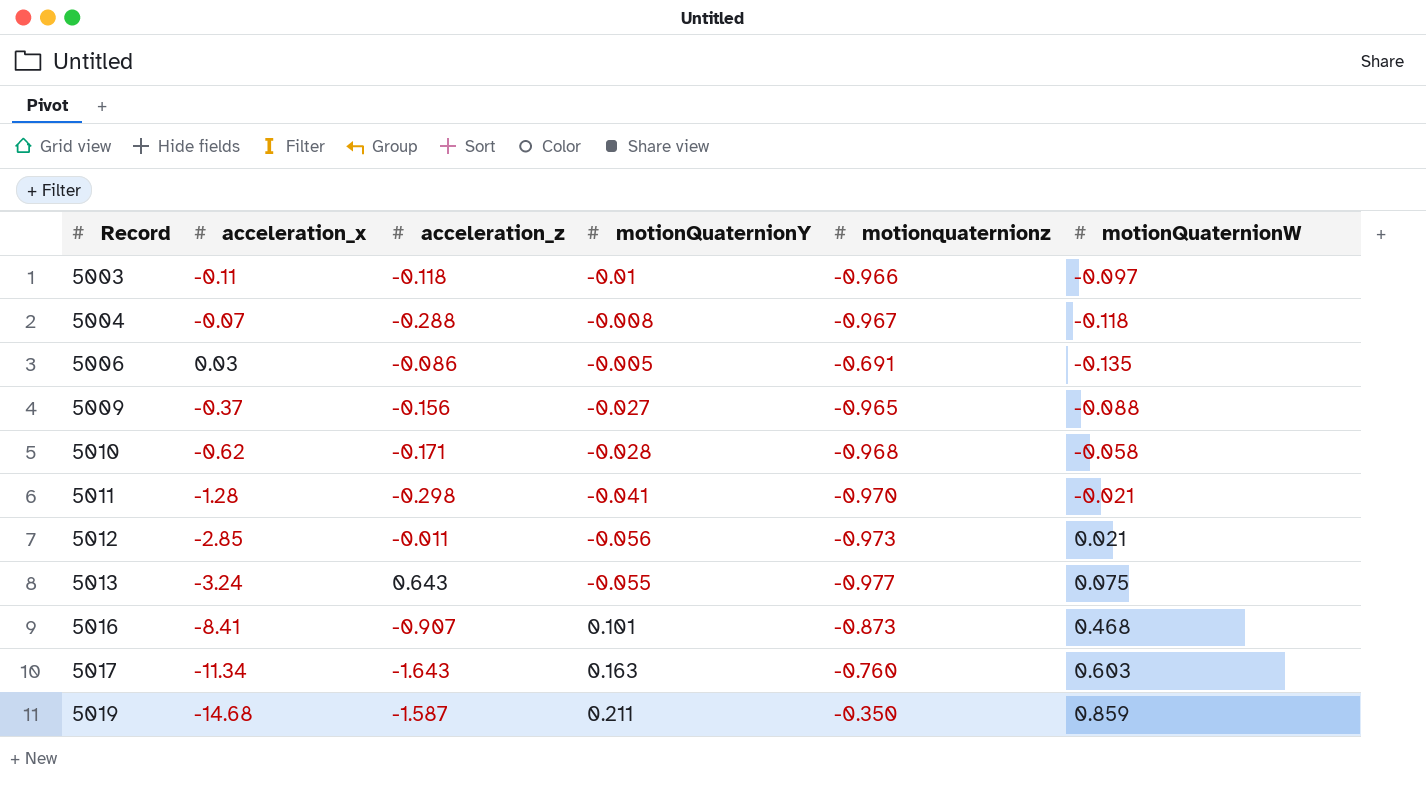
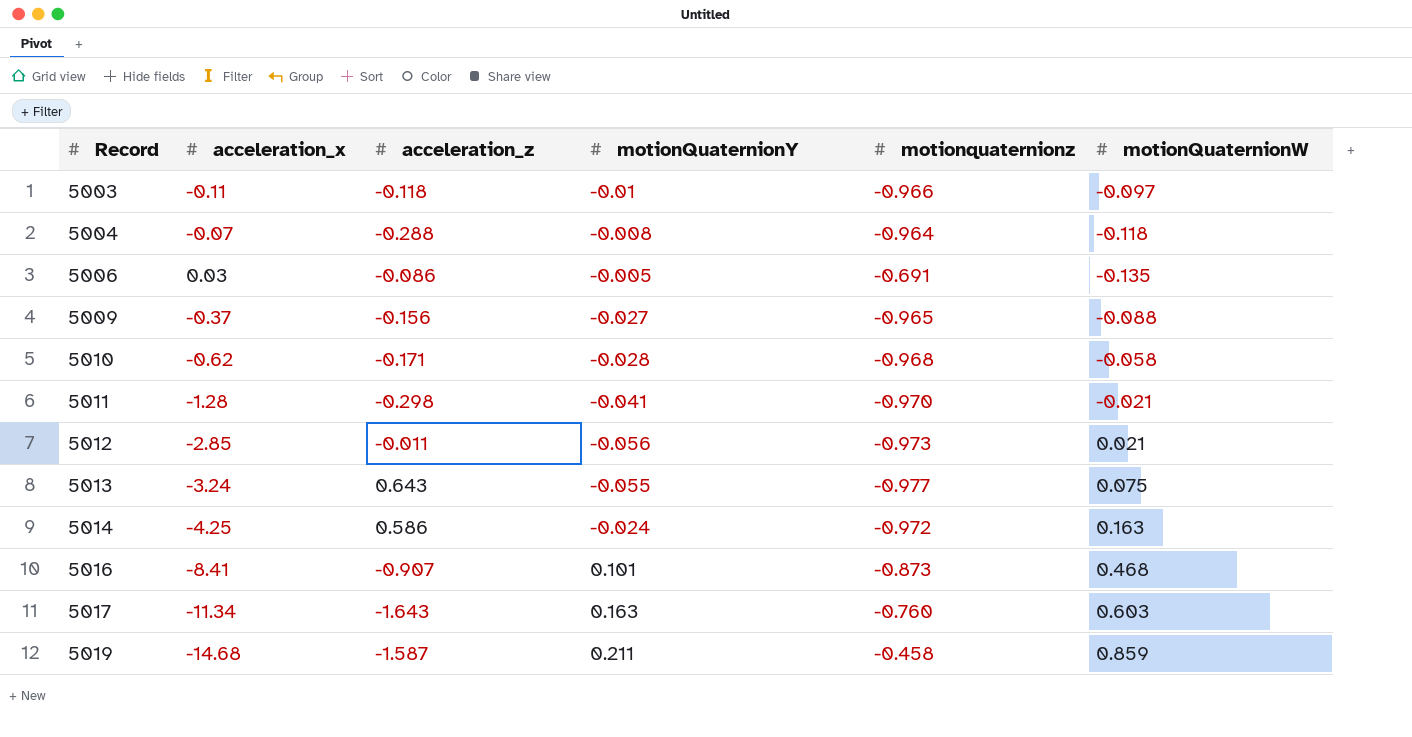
5004 | motionquaternionz: -0.967 -> -0.964
row 5014: none -> -4.25 | 0.586 | -0.024 | -0.972 | 0.163
5019 | motionquaternionz: -0.350 -> -0.458

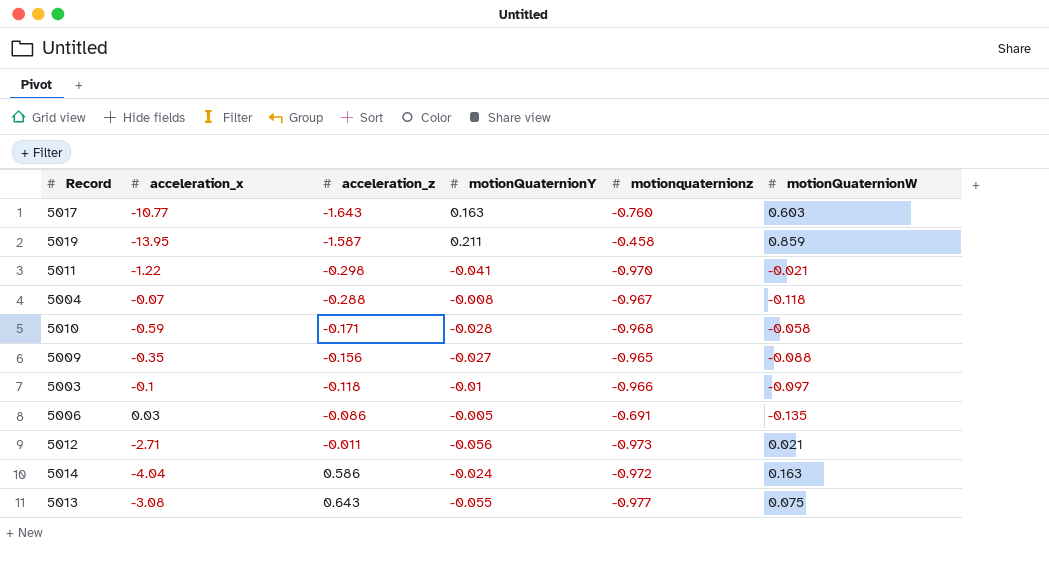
row order: Record ascending -> acceleration_z ascending
row 5016: -8.41 | -0.907 | 0.101 | -0.873 | 0.468 -> none
5017 | acceleration_x: -11.34 -> -10.77
5019 | acceleration_x: -14.68 -> -13.95
5011 | acceleration_x: -1.28 -> -1.22
5004 | motionquaternionz: -0.964 -> -0.967
5010 | acceleration_x: -0.62 -> -0.59
5009 | acceleration_x: -0.37 -> -0.35
5003 | acceleration_x: -0.11 -> -0.1
5012 | acceleration_x: -2.85 -> -2.71
5014 | acceleration_x: -4.25 -> -4.04
5013 | acceleration_x: -3.24 -> -3.08

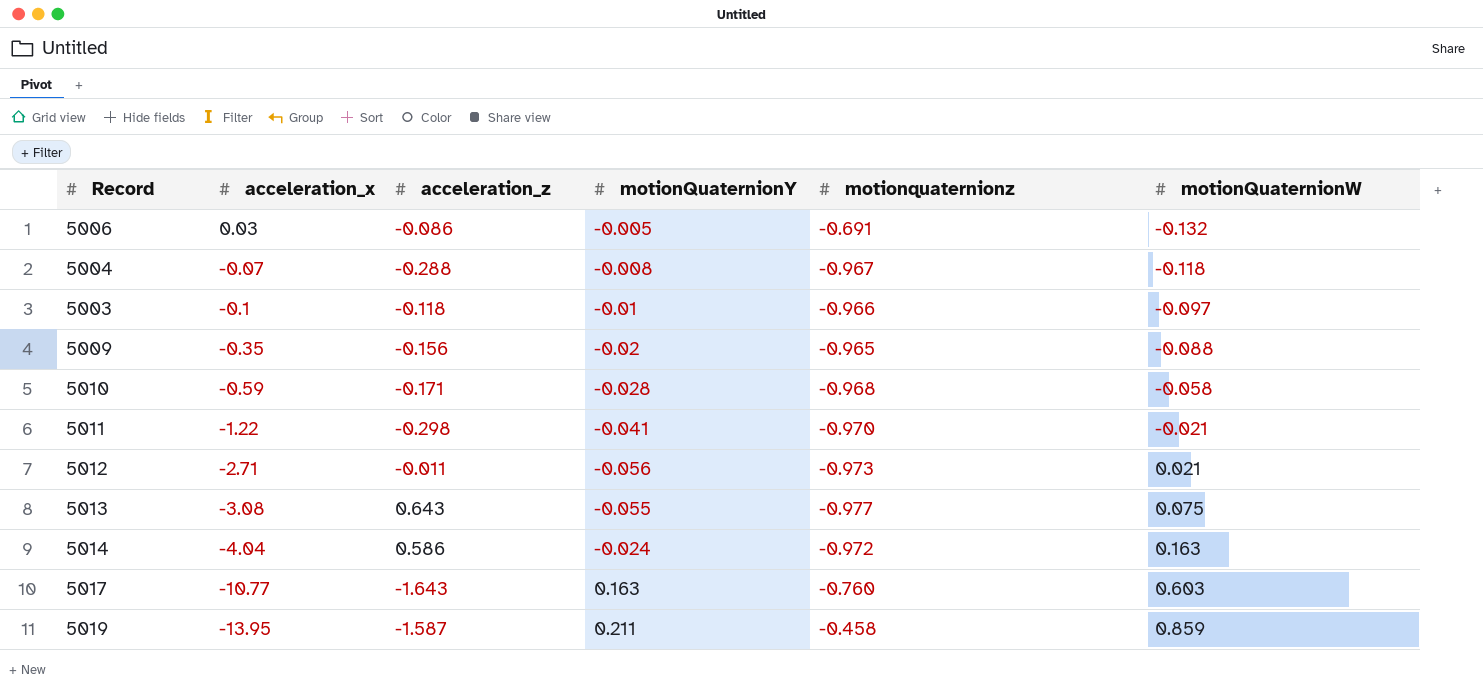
row order: acceleration_z ascending -> acceleration_x descending
5006 | motionQuaternionW: -0.135 -> -0.132
5009 | motionQuaternionY: -0.027 -> -0.02

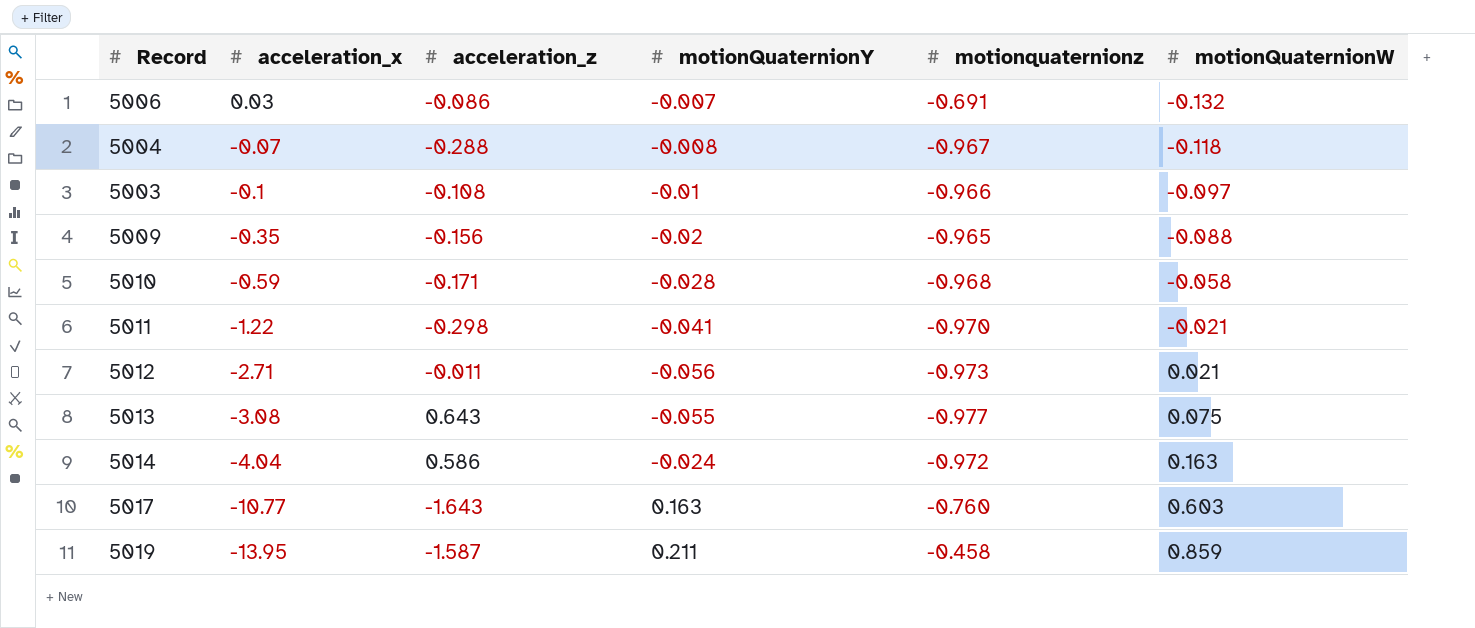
5006 | motionQuaternionY: -0.005 -> -0.007
5003 | acceleration_z: -0.118 -> -0.108

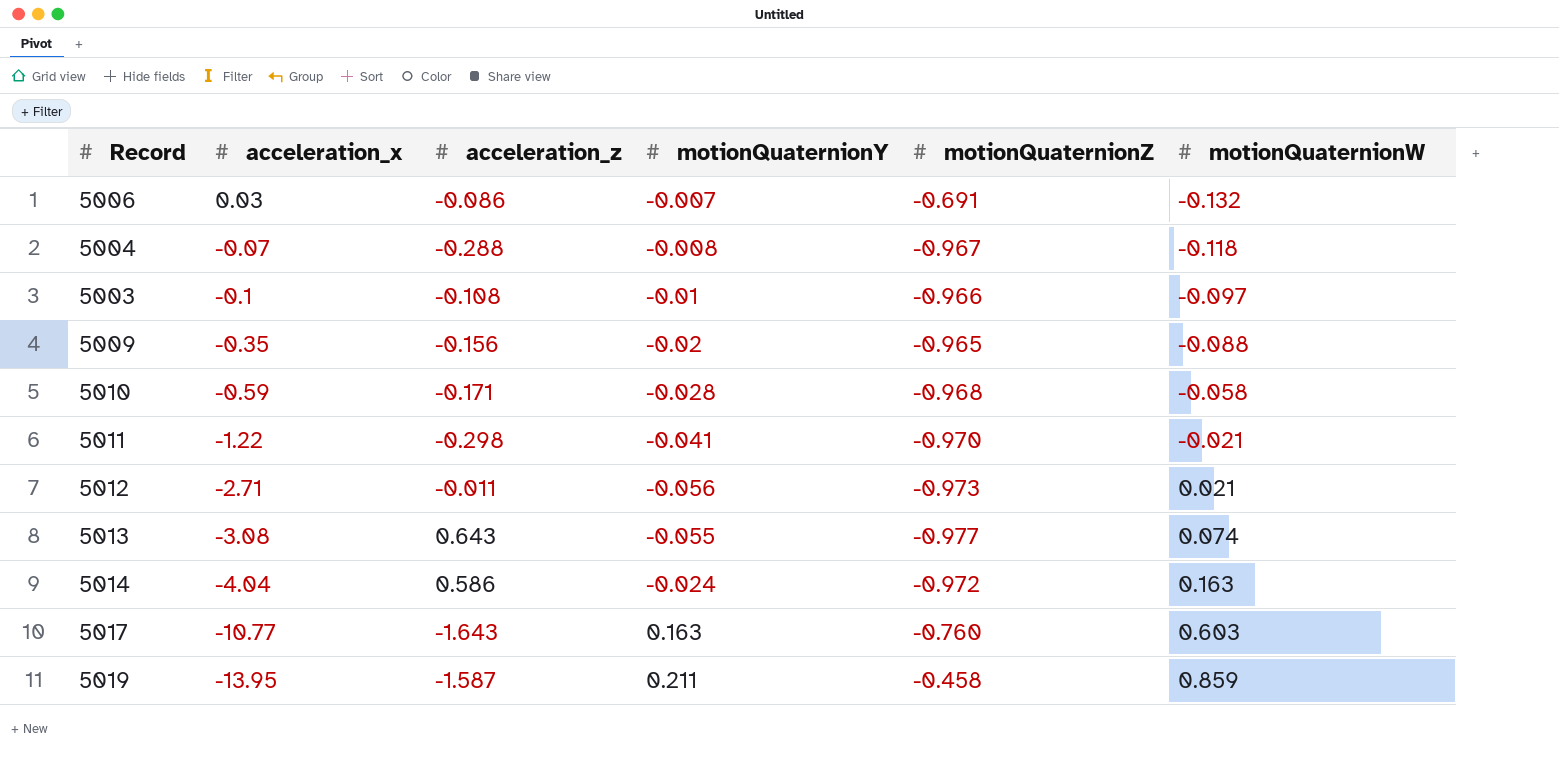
column name: motionquaternionz -> motionQuaternionZ
5013 | motionQuaternionW: 0.075 -> 0.074

